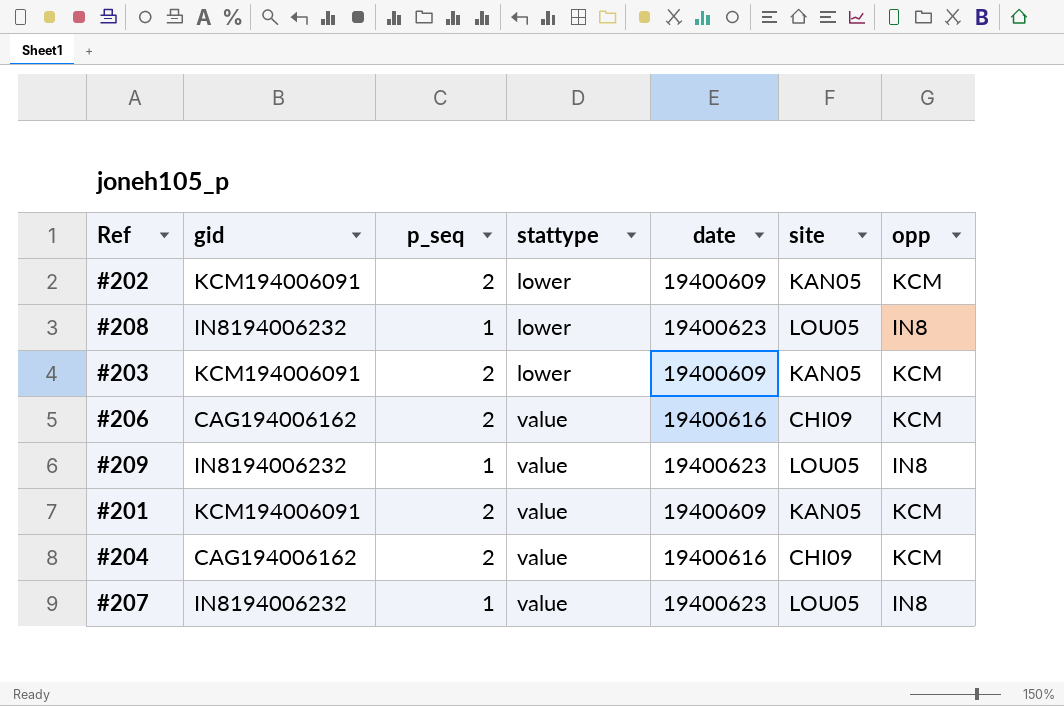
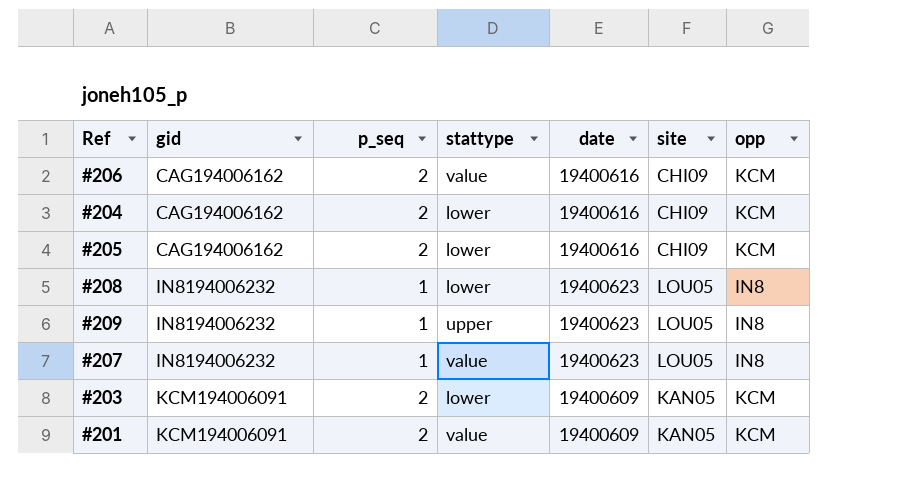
row order: stattype ascending -> gid ascending
row #202: KCM194006091 | 2 | lower | 19400609 | KAN05 | KCM -> none
#204 | stattype: value -> lower
row #205: none -> CAG194006162 | 2 | lower | 19400616 | CHI09 | KCM
#209 | stattype: value -> upper

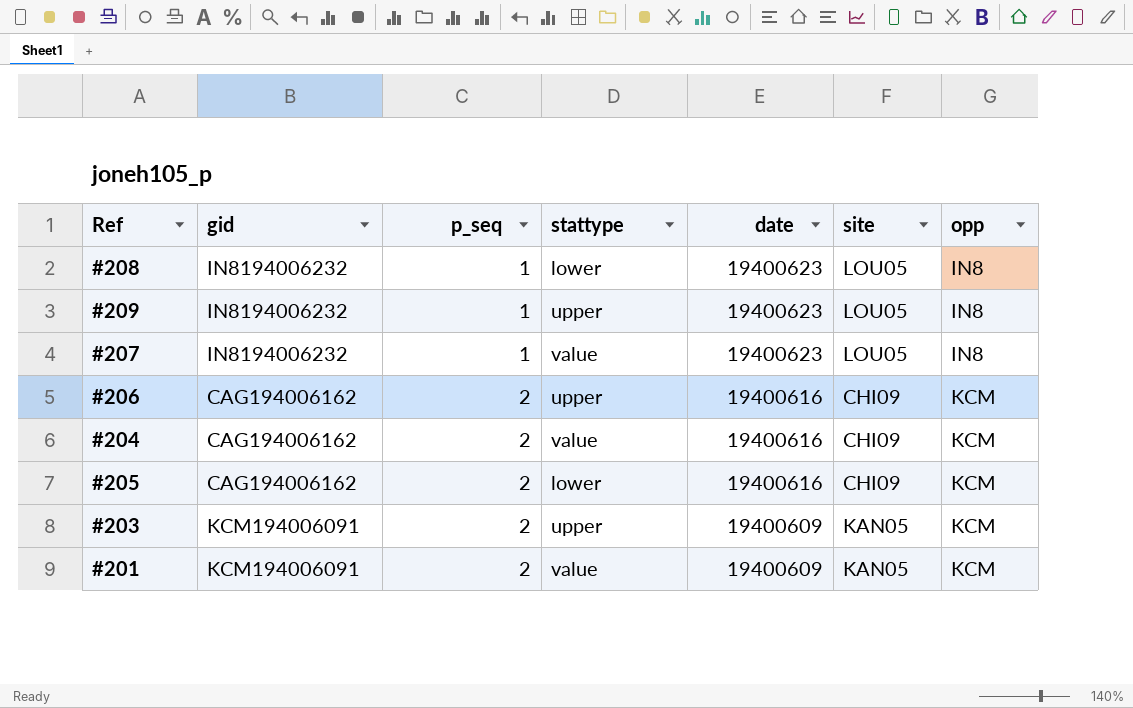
row order: gid ascending -> p_seq ascending
#206 | stattype: value -> upper
#204 | stattype: lower -> value
#203 | stattype: lower -> upper

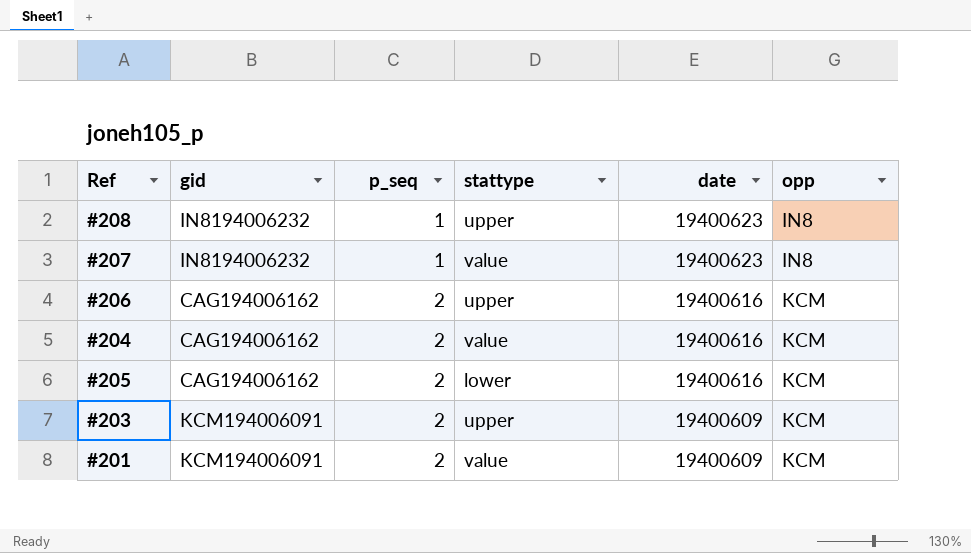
column site | position: 6 -> none
row #209: IN8194006232 | 1 | upper | 19400623 | LOU05 | IN8 -> none
#208 | stattype: lower -> upper

